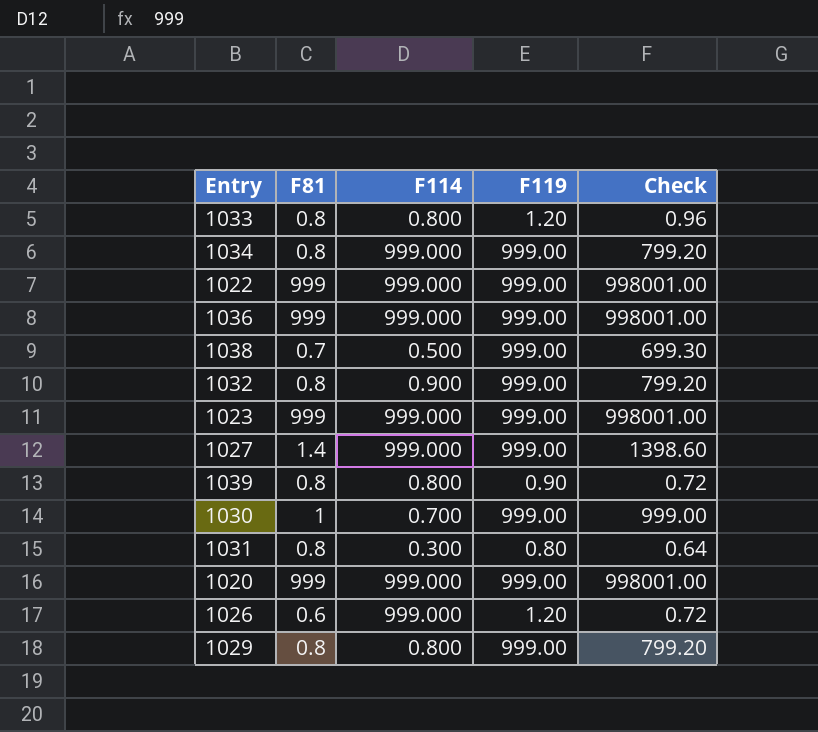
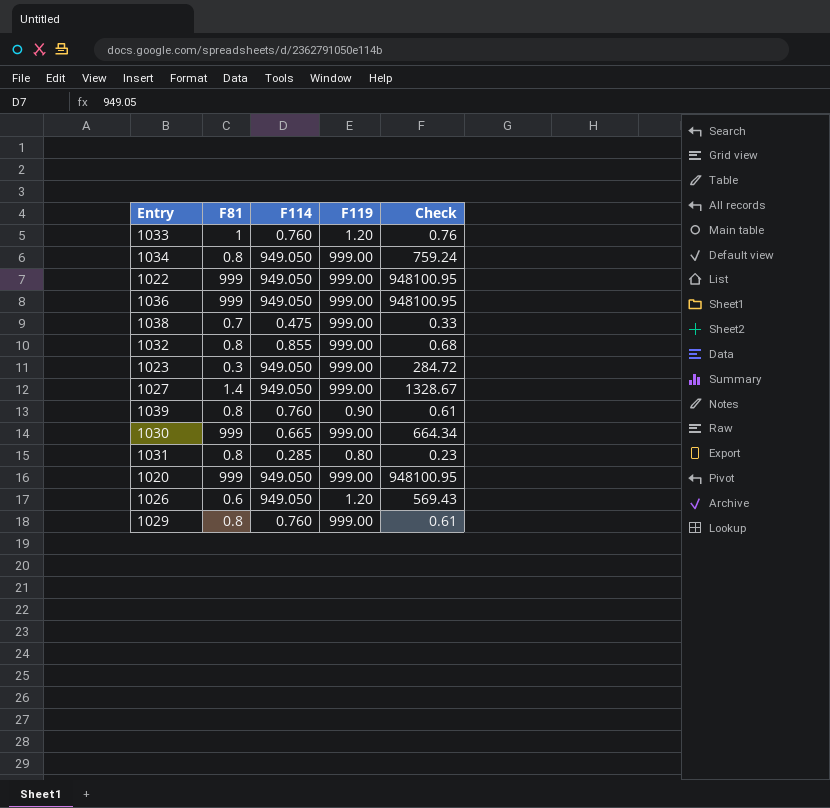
column Check | formula: [F81] * [F119] -> [F81] * [F114]
1033 | F81: 0.8 -> 1
1033 | F114: 0.800 -> 0.760
1034 | F114: 999.000 -> 949.050
1022 | F114: 999.000 -> 949.050
1036 | F114: 999.000 -> 949.050
1038 | F114: 0.500 -> 0.475
1032 | F114: 0.900 -> 0.855
1023 | F81: 999 -> 0.3
1023 | F114: 999.000 -> 949.050
1027 | F114: 999.000 -> 949.050
1039 | F114: 0.800 -> 0.760
1030 | F81: 1 -> 999
1030 | F114: 0.700 -> 0.665
1031 | F114: 0.300 -> 0.285
1020 | F114: 999.000 -> 949.050
1026 | F114: 999.000 -> 949.050
1029 | F114: 0.800 -> 0.760

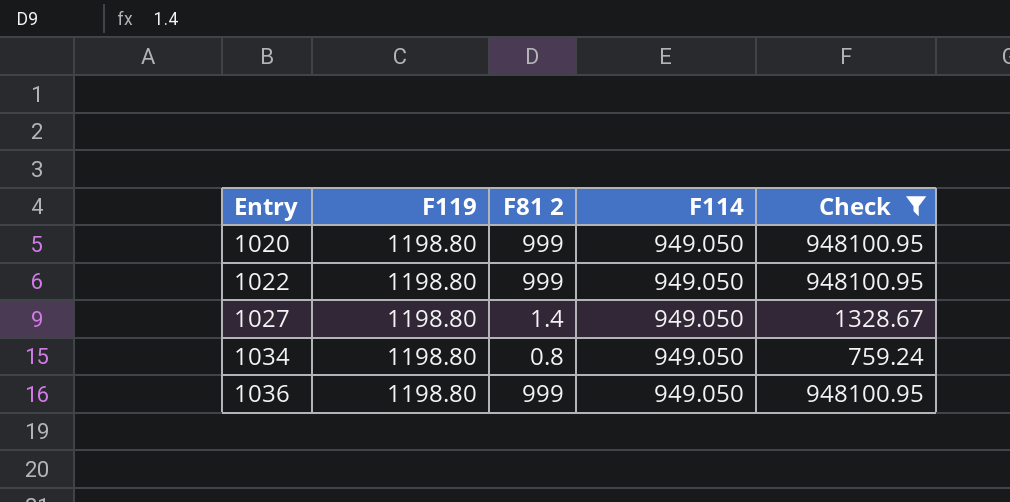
filter: none -> Check >= 759.24
row order: none -> Entry ascending
column F119 | position: 4 -> 2
column name: F81 -> F81 2
1020 | F119: 999.00 -> 1198.80
1022 | F119: 999.00 -> 1198.80
1027 | F119: 999.00 -> 1198.80
1034 | F119: 999.00 -> 1198.80
1036 | F119: 999.00 -> 1198.80

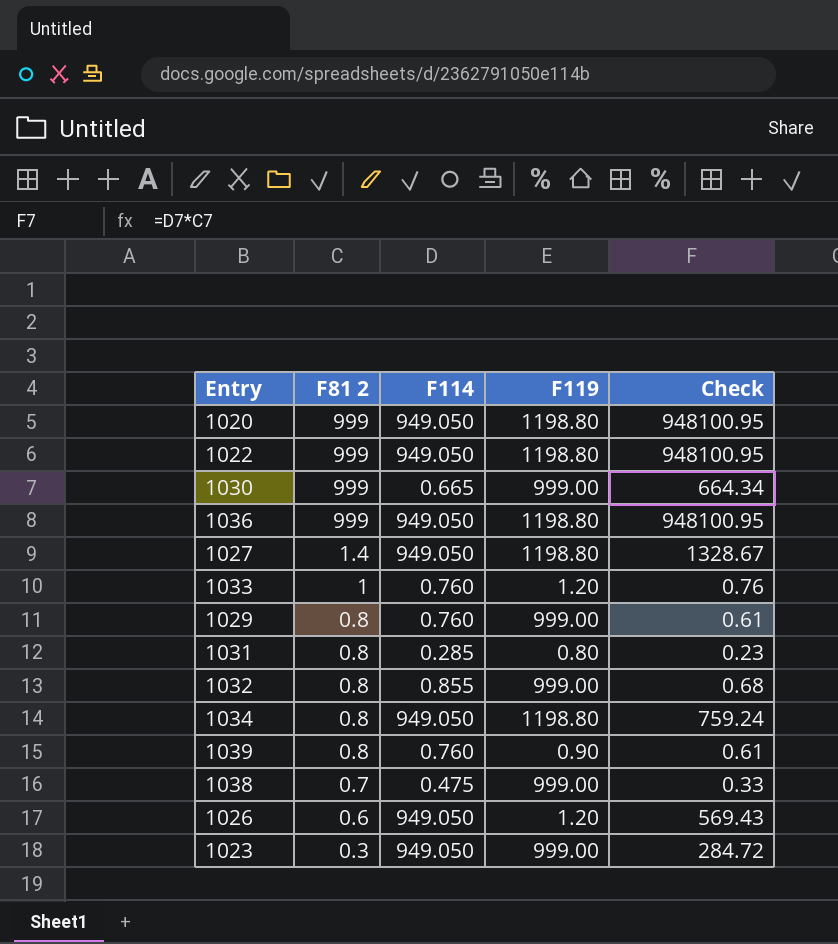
filter: Check >= 759.24 -> none
row order: Entry ascending -> F81 2 descending
column F119 | position: 2 -> 4

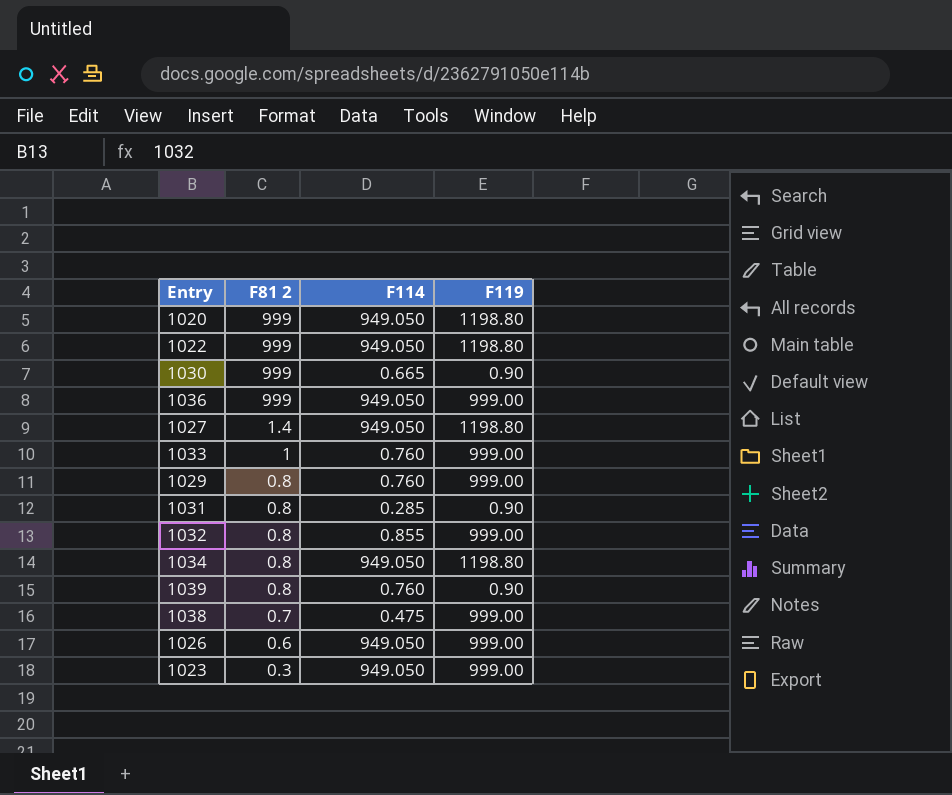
column Check | formula: [F81 2] * [F114] -> none
1030 | F119: 999.00 -> 0.90
1036 | F119: 1198.80 -> 999.00
1033 | F119: 1.20 -> 999.00
1031 | F119: 0.80 -> 0.90
1026 | F119: 1.20 -> 999.00

